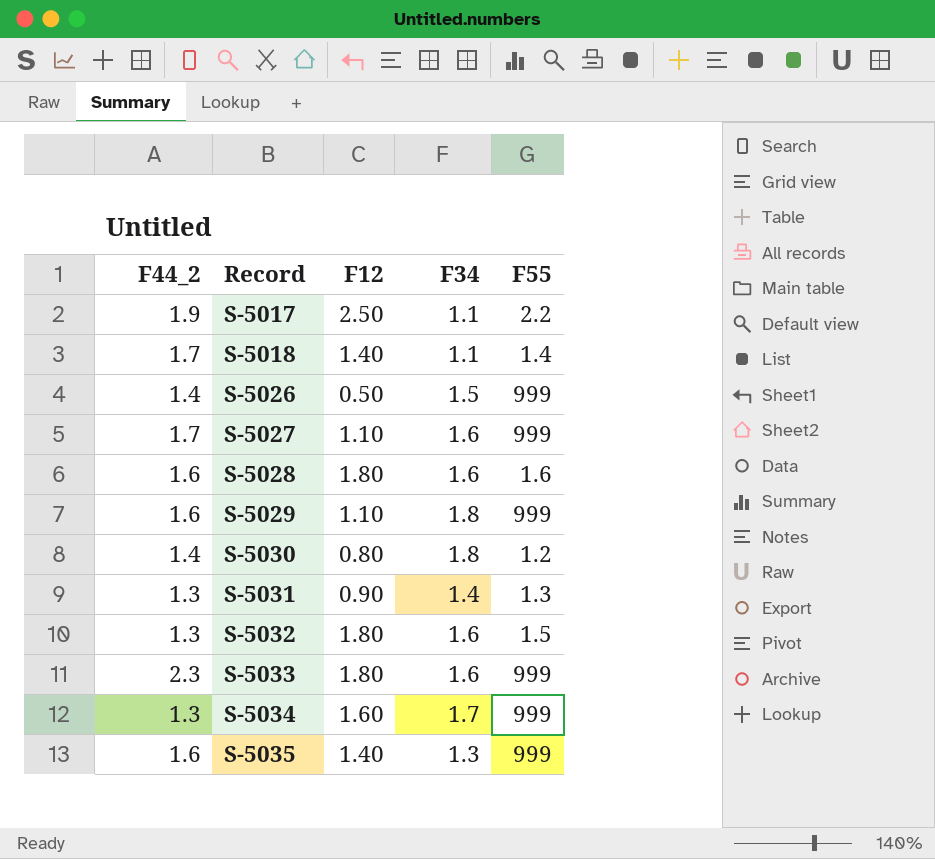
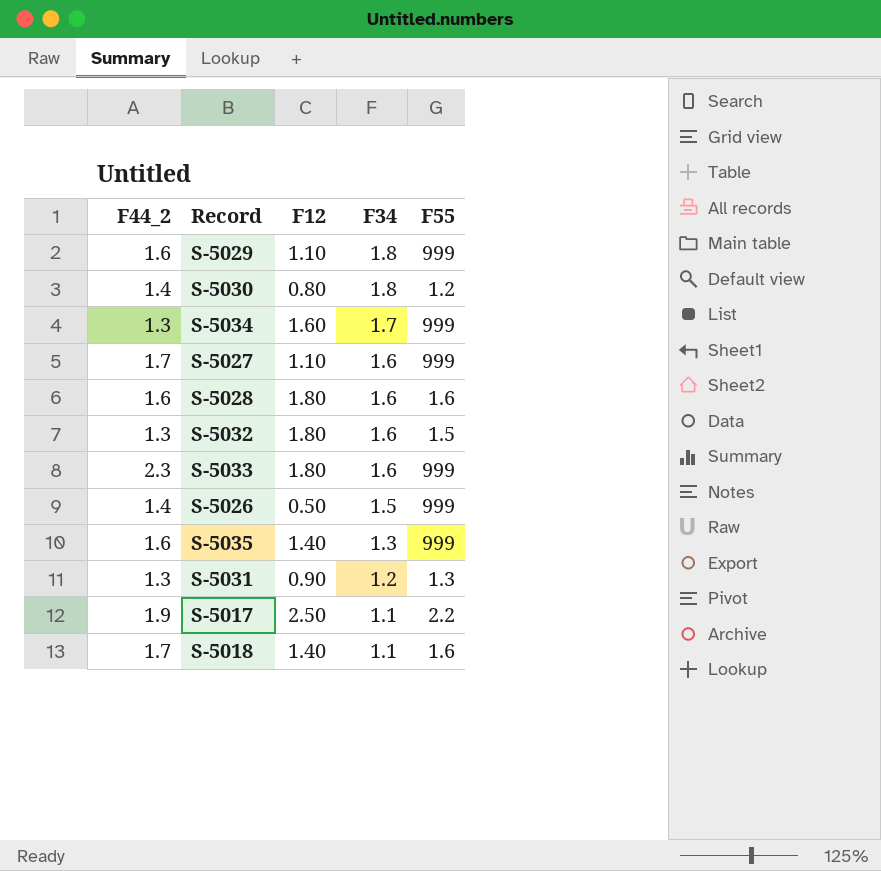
row order: Record ascending -> F34 descending
S-5031 | F34: 1.4 -> 1.2
S-5018 | F55: 1.4 -> 1.6

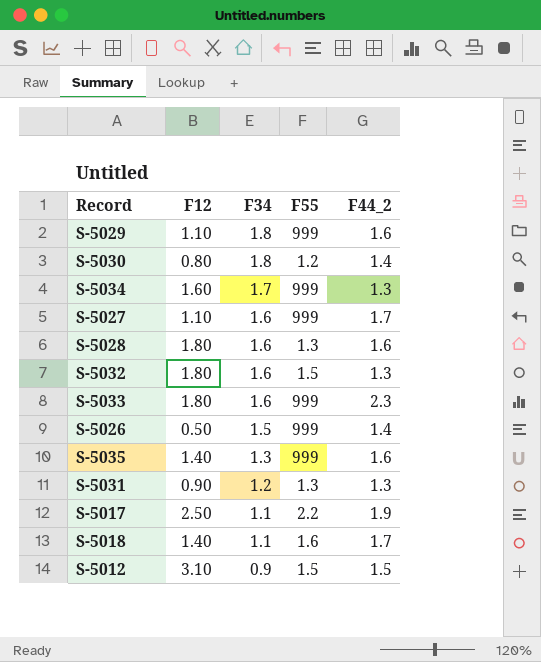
column F44_2 | position: 1 -> 5
S-5028 | F55: 1.6 -> 1.3
row S-5012: none -> 3.10 | 0.9 | 1.5 | 1.5

